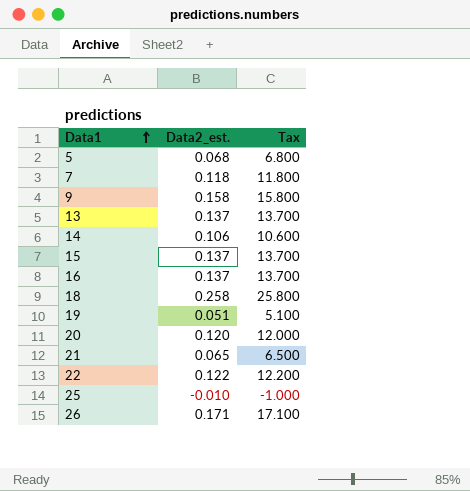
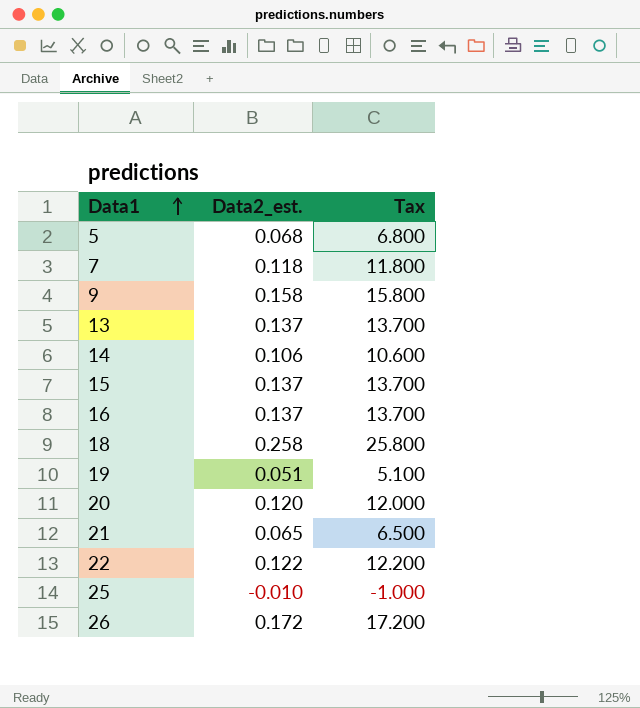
26 | Data2_est.: 0.171 -> 0.172
26 | Tax: 17.100 -> 17.200

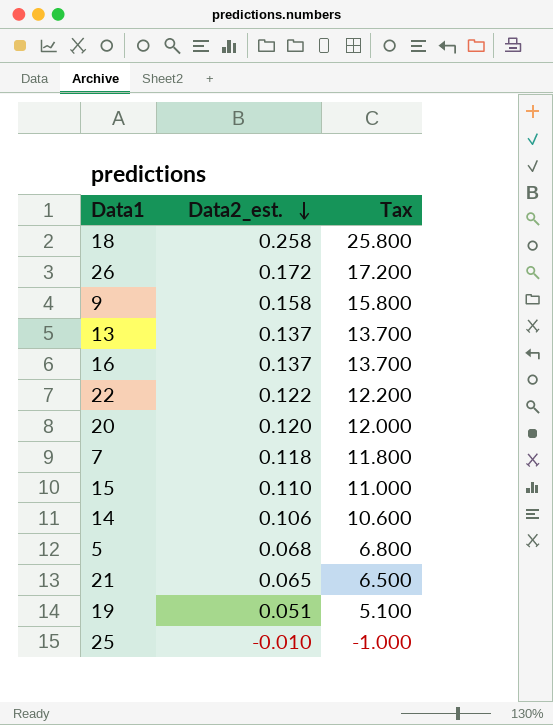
row order: Data1 ascending -> Data2_est. descending
15 | Data2_est.: 0.137 -> 0.110
15 | Tax: 13.700 -> 11.000

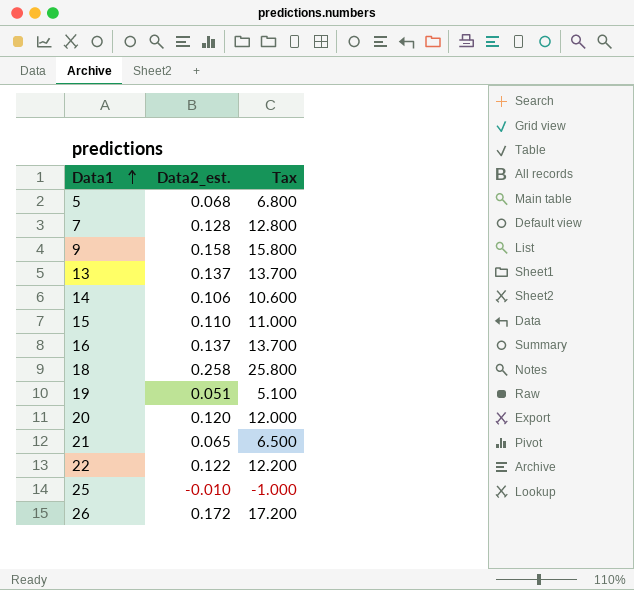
row order: Data2_est. descending -> Data1 ascending
7 | Data2_est.: 0.118 -> 0.128
7 | Tax: 11.800 -> 12.800

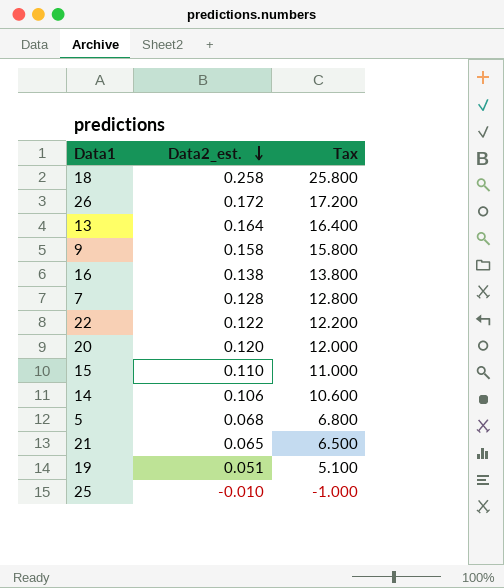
row order: Data1 ascending -> Data2_est. descending
13 | Data2_est.: 0.137 -> 0.164
13 | Tax: 13.700 -> 16.400
16 | Data2_est.: 0.137 -> 0.138
16 | Tax: 13.700 -> 13.800

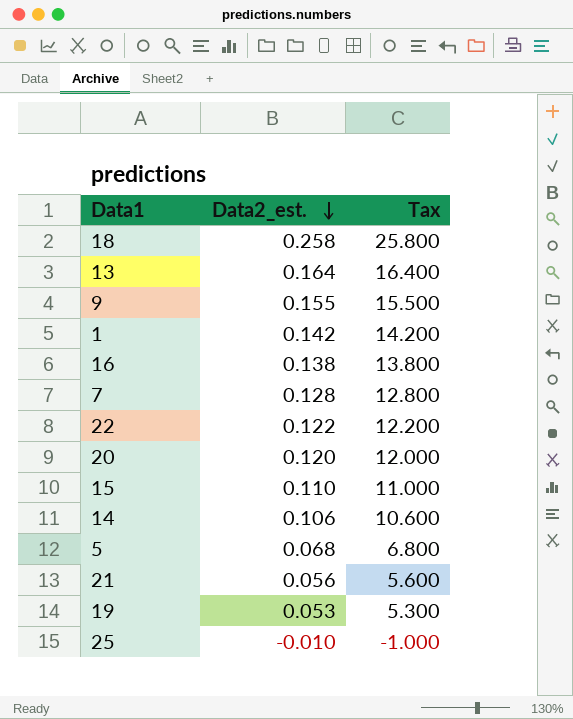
row 26: 0.172 | 17.200 -> none
9 | Data2_est.: 0.158 -> 0.155
9 | Tax: 15.800 -> 15.500
row 1: none -> 0.142 | 14.200
21 | Data2_est.: 0.065 -> 0.056
21 | Tax: 6.500 -> 5.600
19 | Data2_est.: 0.051 -> 0.053
19 | Tax: 5.100 -> 5.300

